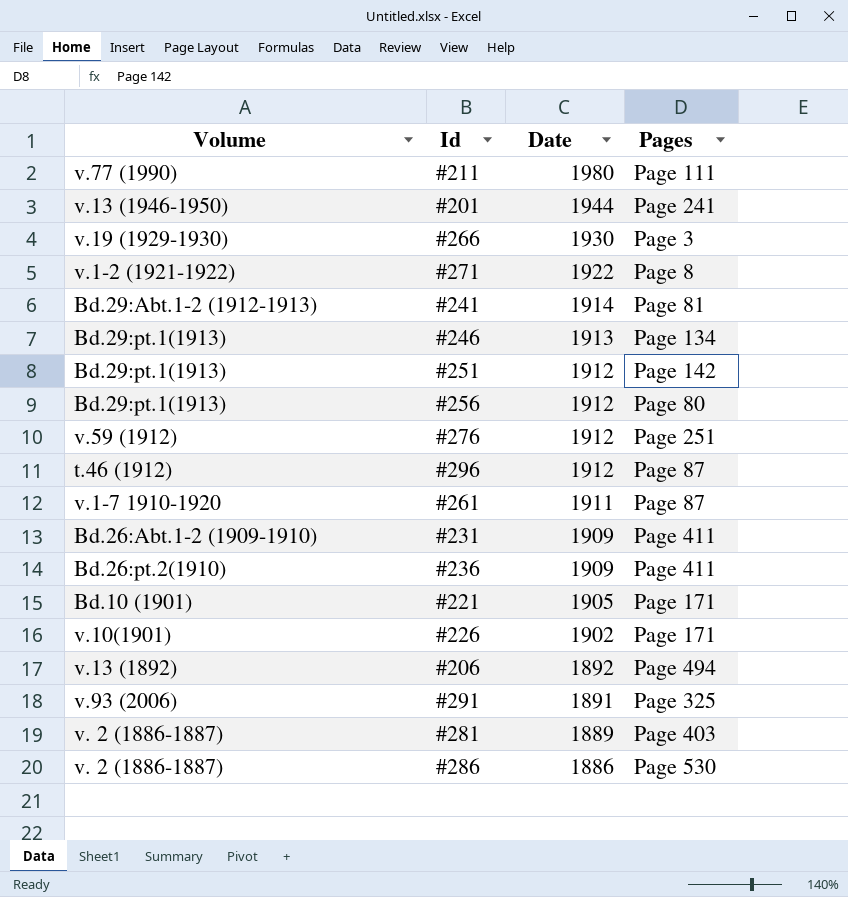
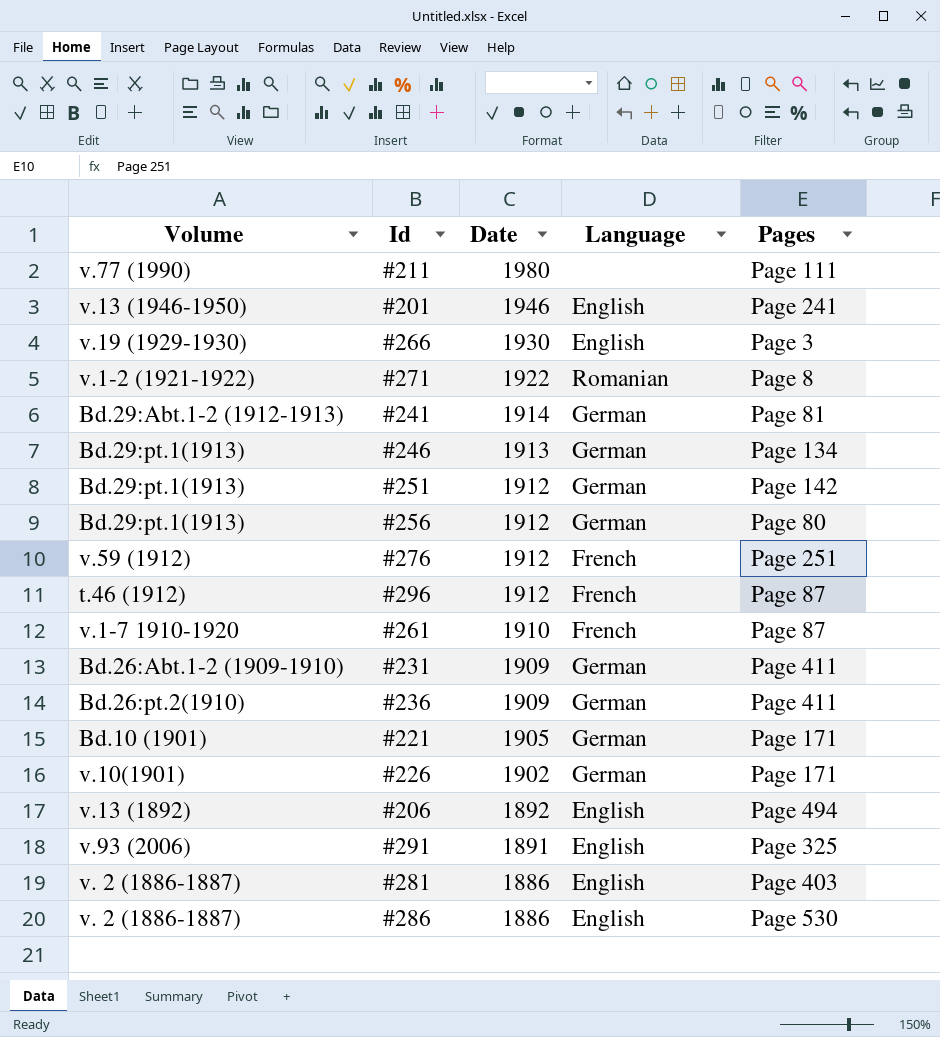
column Language | position: none -> 4
#201 | Date: 1944 -> 1946
#261 | Date: 1911 -> 1910
#281 | Date: 1889 -> 1886

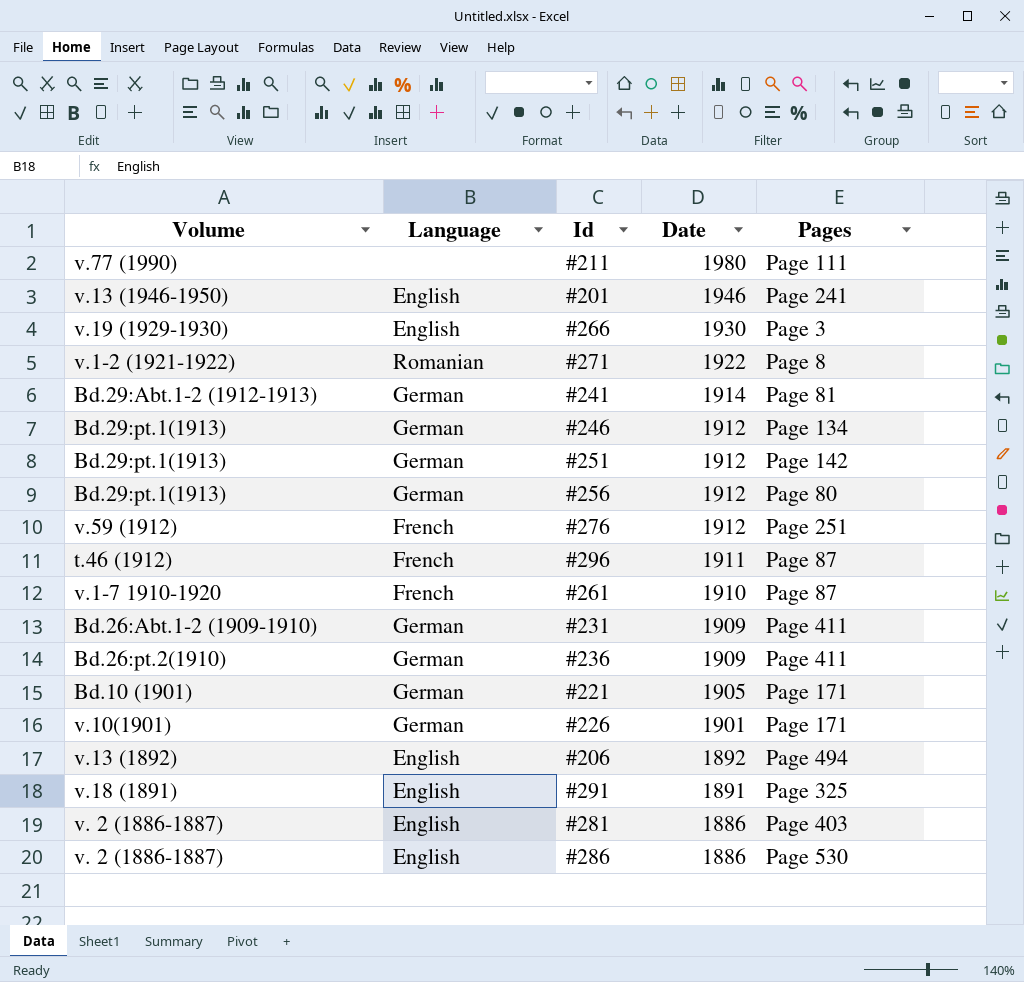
column Language | position: 4 -> 2
#246 | Date: 1913 -> 1912
#296 | Date: 1912 -> 1911
#226 | Date: 1902 -> 1901
#291 | Volume: v.93 (2006) -> v.18 (1891)

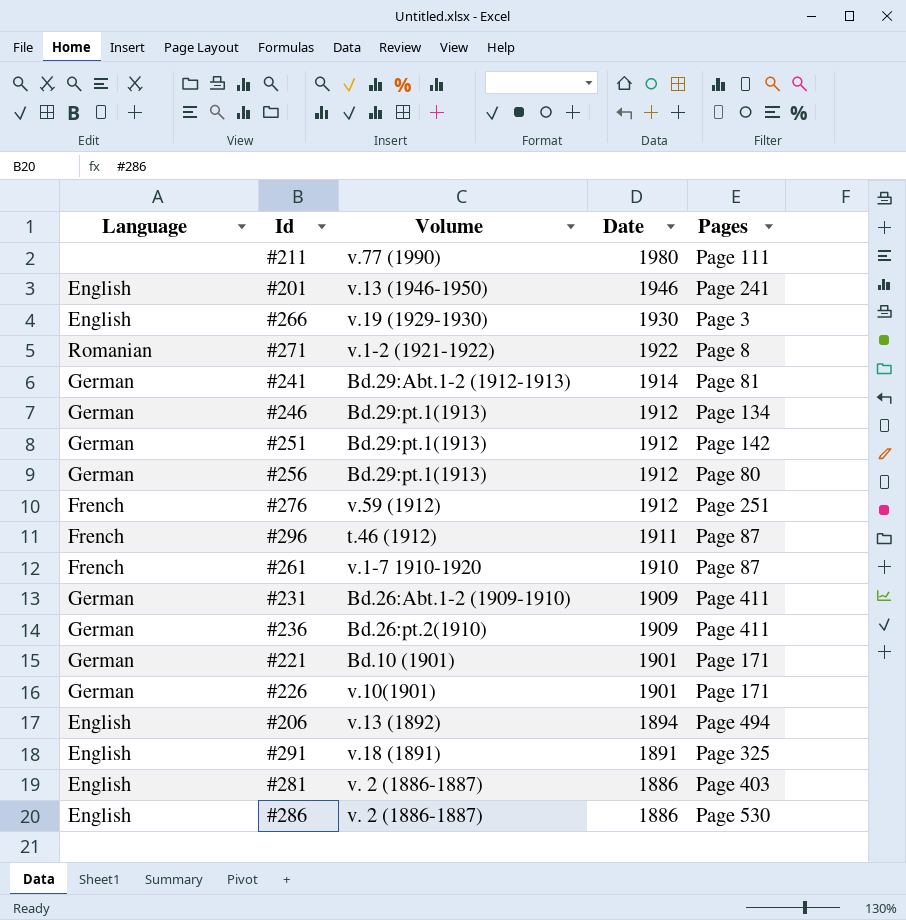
column Volume | position: 1 -> 3
#221 | Date: 1905 -> 1901
#206 | Date: 1892 -> 1894

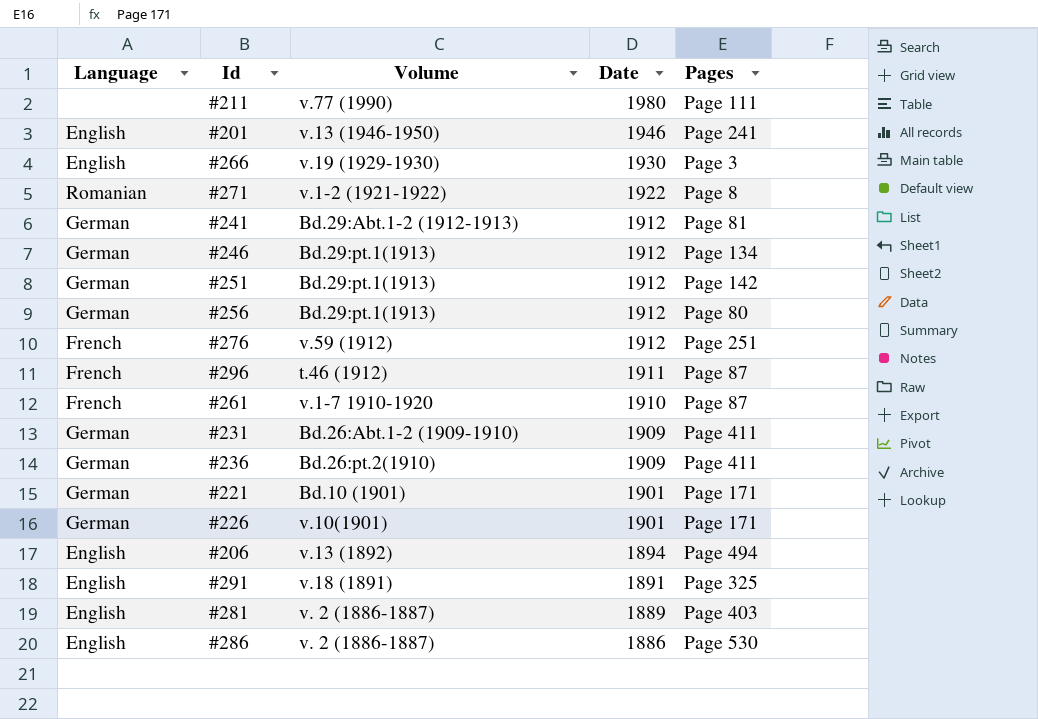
#241 | Date: 1914 -> 1912
#281 | Date: 1886 -> 1889

